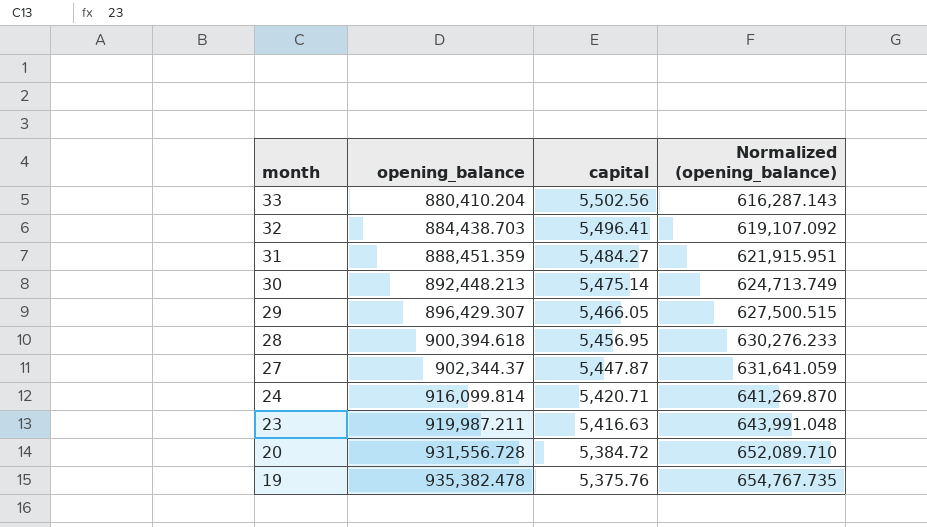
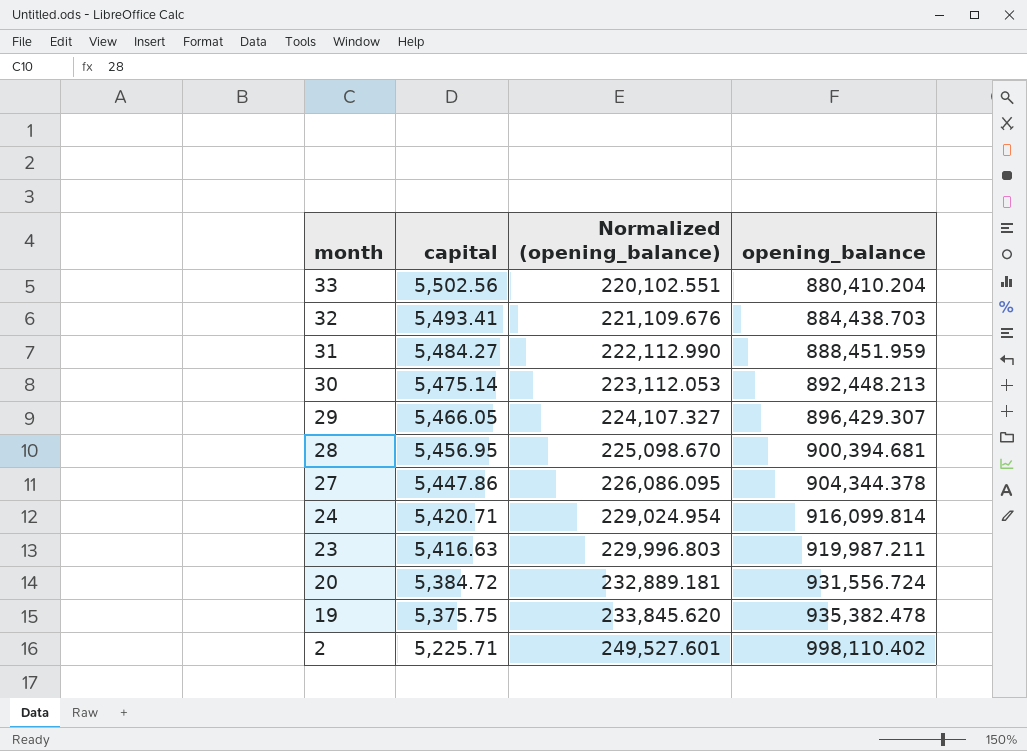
column Normalized (opening_balance) | formula: [opening_balance] * 0.7 -> [opening_balance] * 0.25
column opening_balance | position: 2 -> 4
32 | capital: 5,496.41 -> 5,493.41
31 | opening_balance: 888,451.359 -> 888,451.959
28 | opening_balance: 900,394.618 -> 900,394.681
27 | capital: 5,447.87 -> 5,447.86
27 | opening_balance: 902,344.37 -> 904,344.378
20 | opening_balance: 931,556.728 -> 931,556.724
19 | capital: 5,375.76 -> 5,375.75
row 2: none -> 5,225.71 | 249,527.601 | 998,110.402

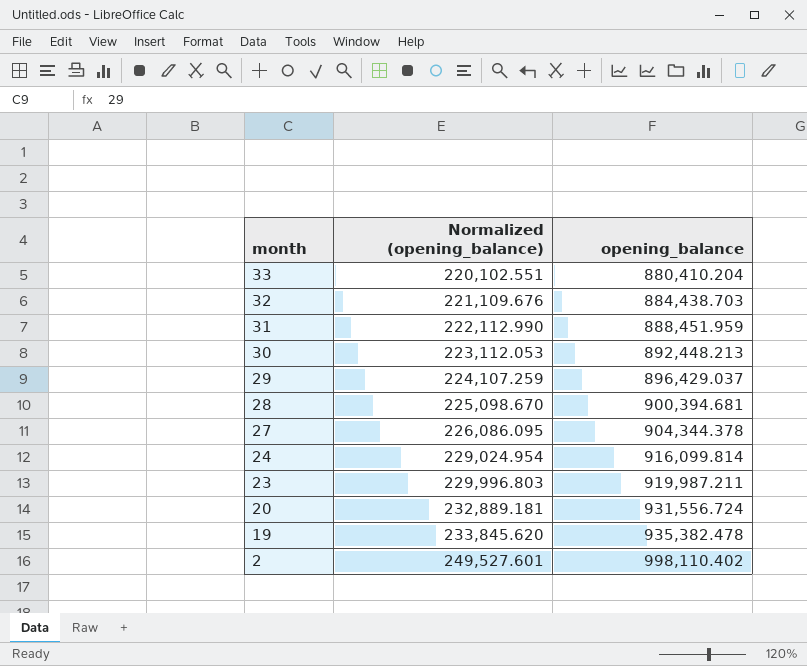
column capital | position: 2 -> none
29 | Normalized (opening_balance): 224,107.327 -> 224,107.259
29 | opening_balance: 896,429.307 -> 896,429.037

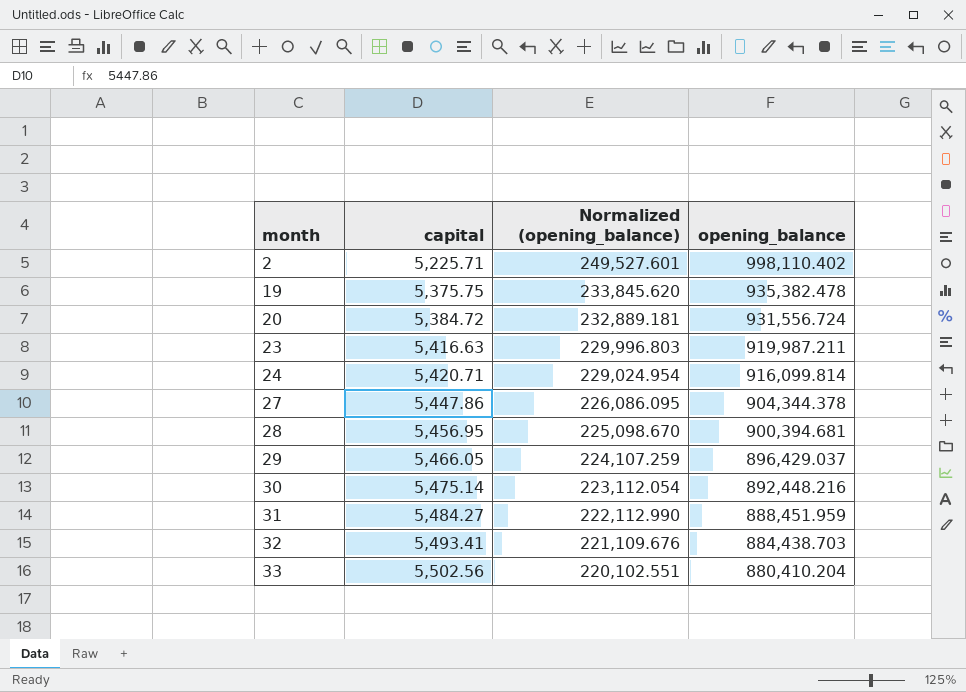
row order: month descending -> month ascending
column capital | position: none -> 2
30 | Normalized (opening_balance): 223,112.053 -> 223,112.054
30 | opening_balance: 892,448.213 -> 892,448.216

